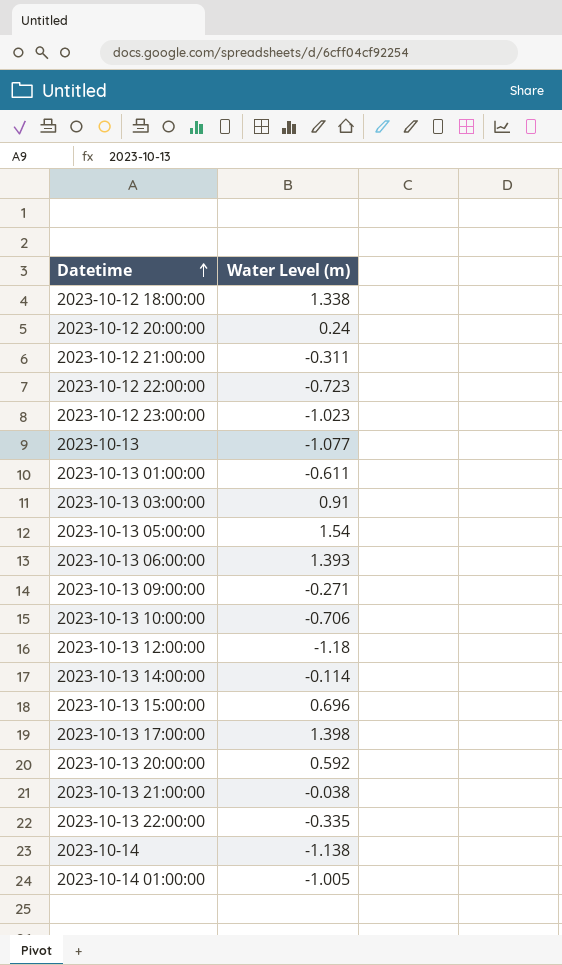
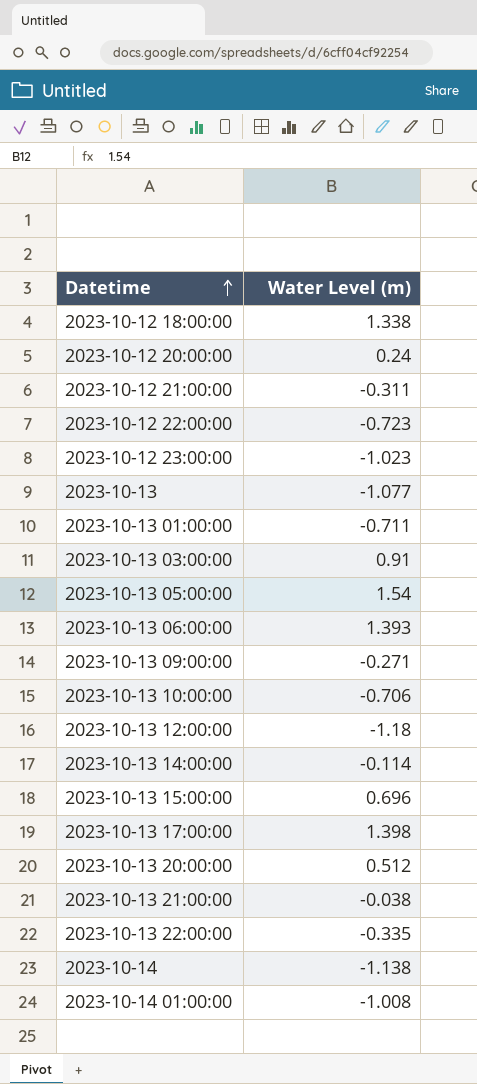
2023-10-13 01:00:00 | Water Level (m): -0.611 -> -0.711
2023-10-13 20:00:00 | Water Level (m): 0.592 -> 0.512
2023-10-14 01:00:00 | Water Level (m): -1.005 -> -1.008

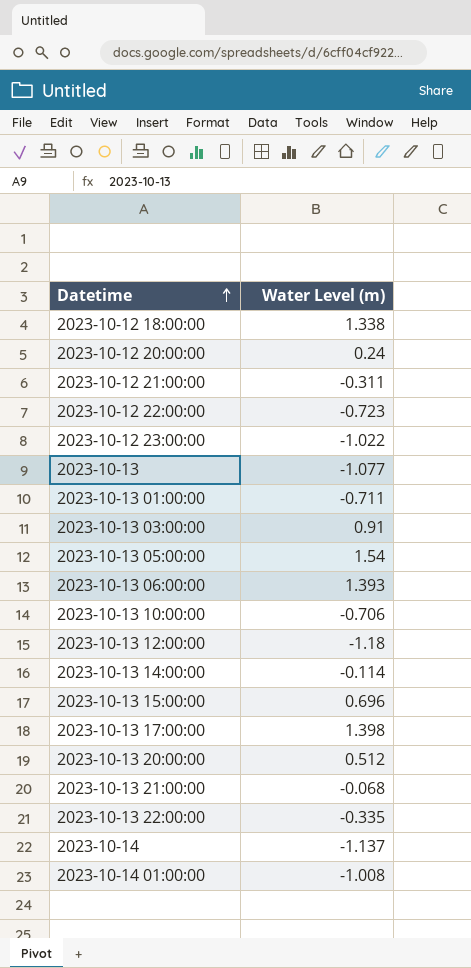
row 2023-10-13 09:00:00: -0.271 -> none
2023-10-12 23:00:00 | Water Level (m): -1.023 -> -1.022
2023-10-13 21:00:00 | Water Level (m): -0.038 -> -0.068
2023-10-14 | Water Level (m): -1.138 -> -1.137

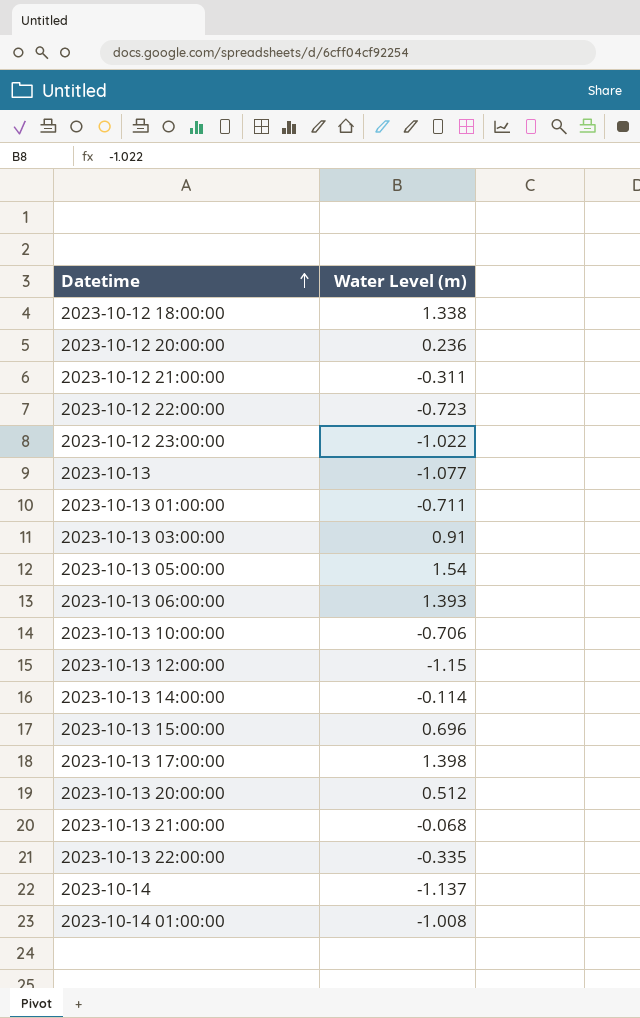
2023-10-12 20:00:00 | Water Level (m): 0.24 -> 0.236
2023-10-13 12:00:00 | Water Level (m): -1.18 -> -1.15

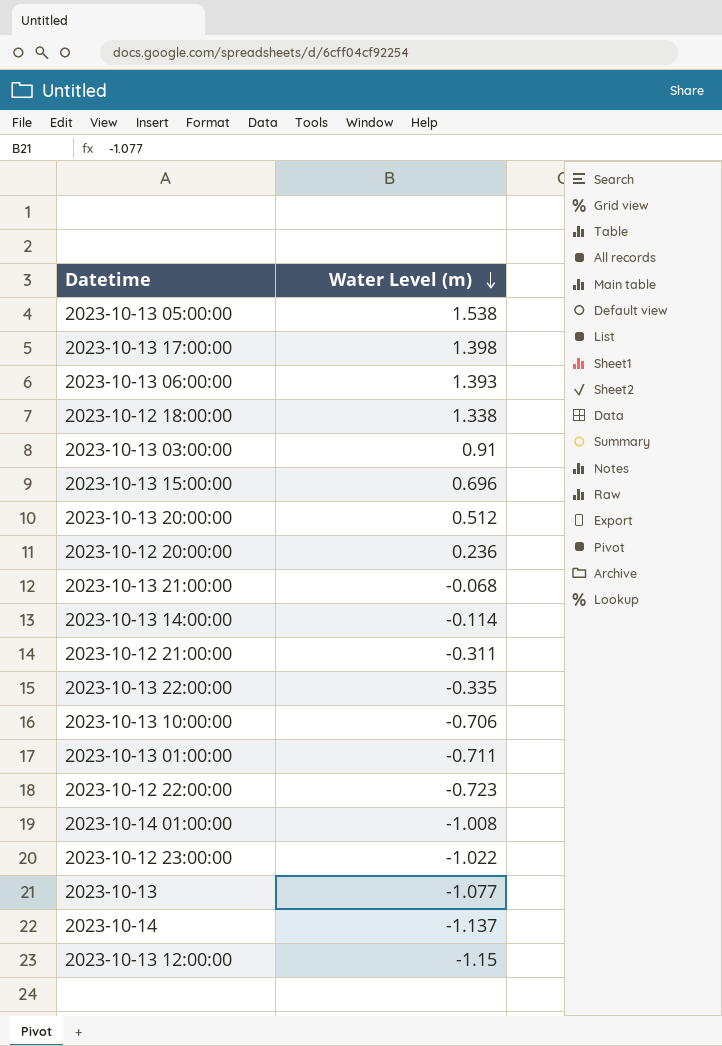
row order: Datetime ascending -> Water Level (m) descending
2023-10-13 05:00:00 | Water Level (m): 1.54 -> 1.538

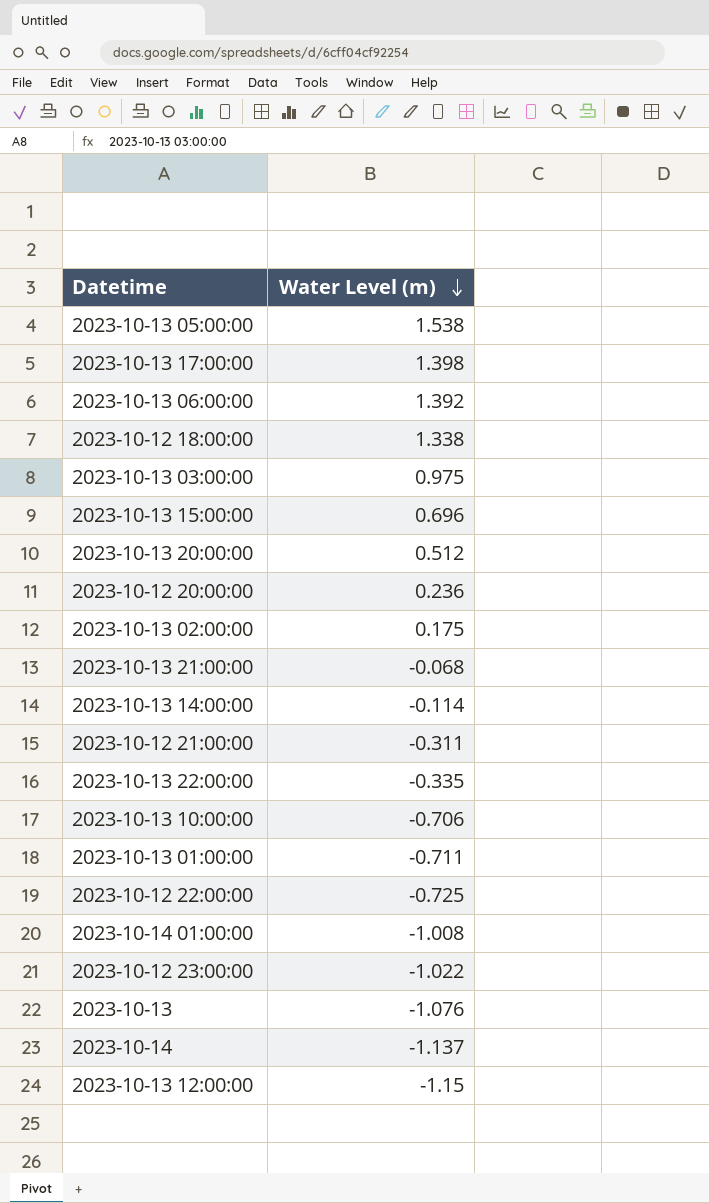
2023-10-13 06:00:00 | Water Level (m): 1.393 -> 1.392
2023-10-13 03:00:00 | Water Level (m): 0.91 -> 0.975
row 2023-10-13 02:00:00: none -> 0.175
2023-10-12 22:00:00 | Water Level (m): -0.723 -> -0.725
2023-10-13 | Water Level (m): -1.077 -> -1.076

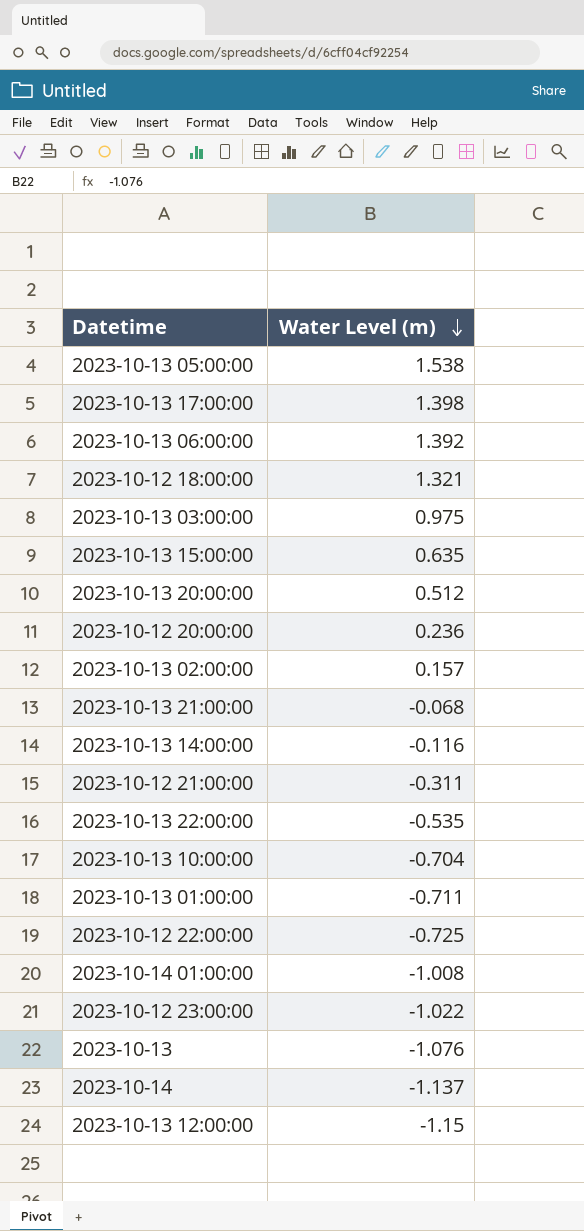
2023-10-12 18:00:00 | Water Level (m): 1.338 -> 1.321
2023-10-13 15:00:00 | Water Level (m): 0.696 -> 0.635
2023-10-13 02:00:00 | Water Level (m): 0.175 -> 0.157
2023-10-13 14:00:00 | Water Level (m): -0.114 -> -0.116
2023-10-13 22:00:00 | Water Level (m): -0.335 -> -0.535
2023-10-13 10:00:00 | Water Level (m): -0.706 -> -0.704

